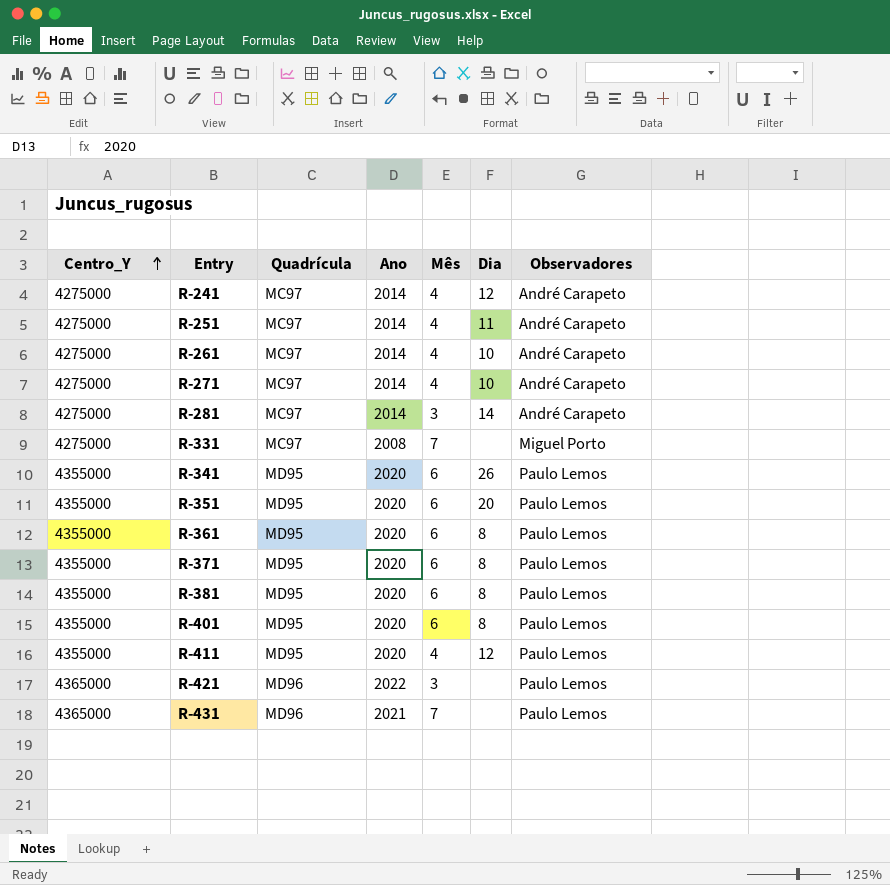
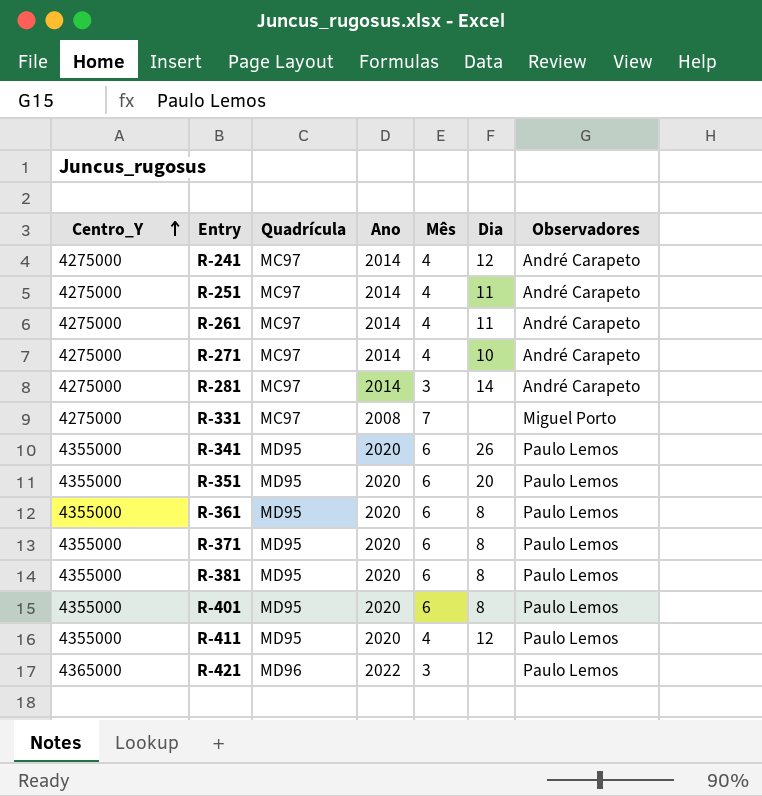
row R-431: 4365000 | MD96 | 2021 | 7 | none | Paulo Lemos -> none
R-261 | Dia: 10 -> 11

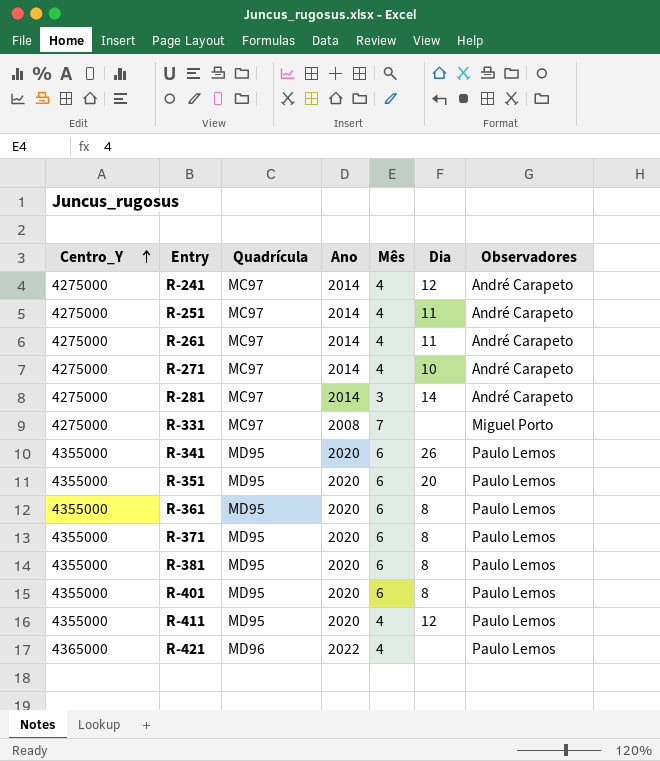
R-421 | Mês: 3 -> 4

